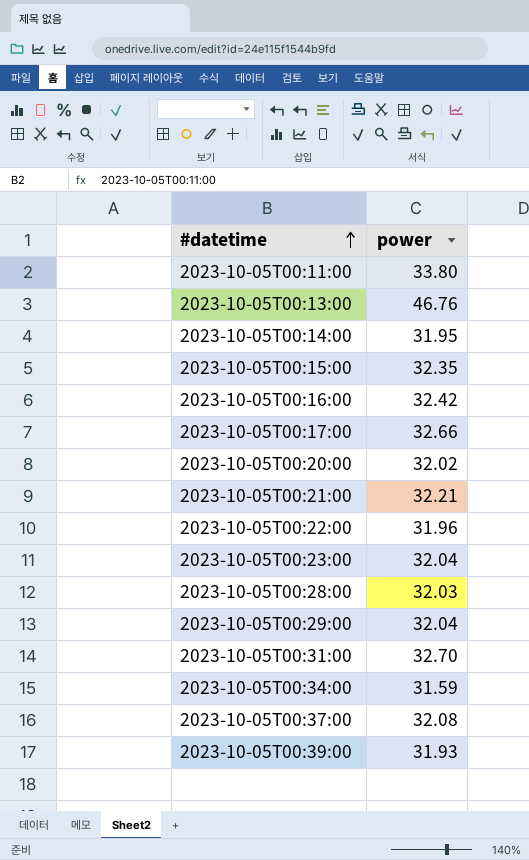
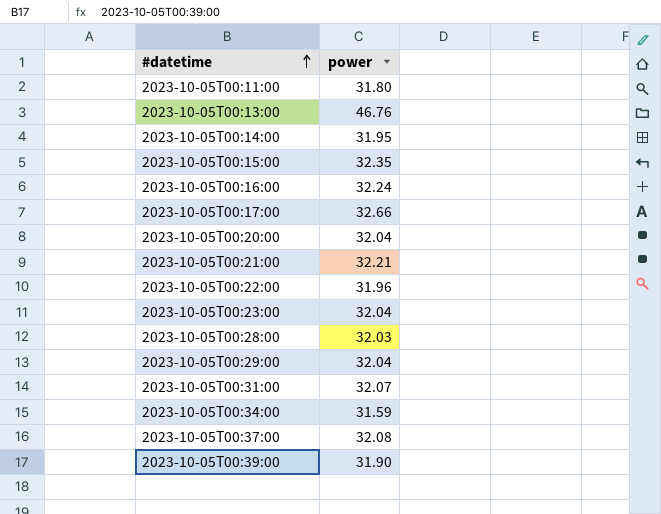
2023-10-05T00:11:00 | power: 33.80 -> 31.80
2023-10-05T00:16:00 | power: 32.42 -> 32.24
2023-10-05T00:20:00 | power: 32.02 -> 32.04
2023-10-05T00:31:00 | power: 32.70 -> 32.07
2023-10-05T00:39:00 | power: 31.93 -> 31.90

